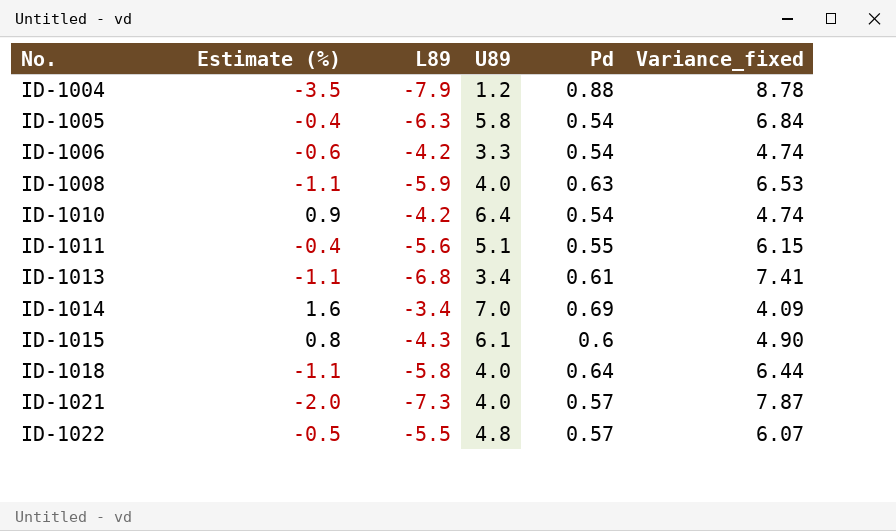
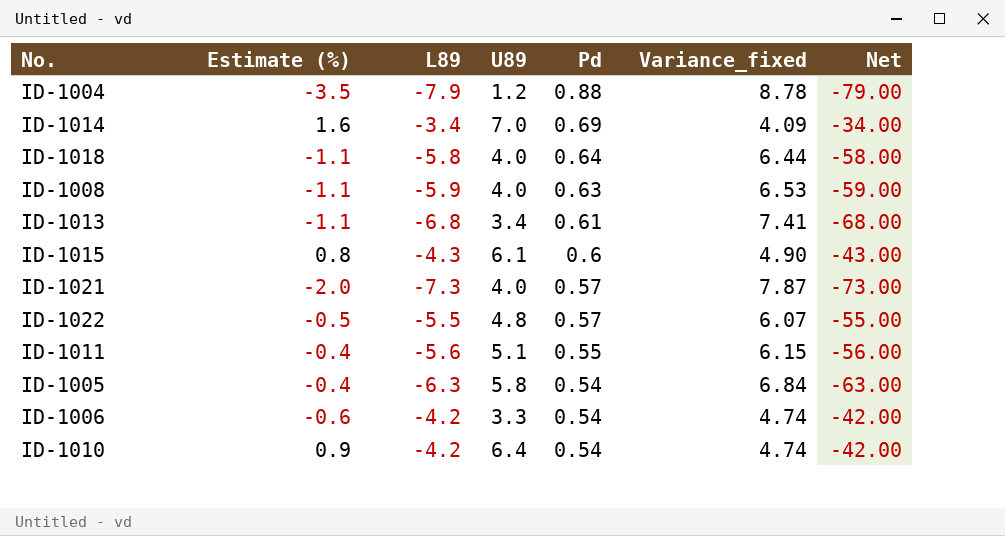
row order: No. ascending -> Pd descending
column Net | formula: none -> [L89] * 10

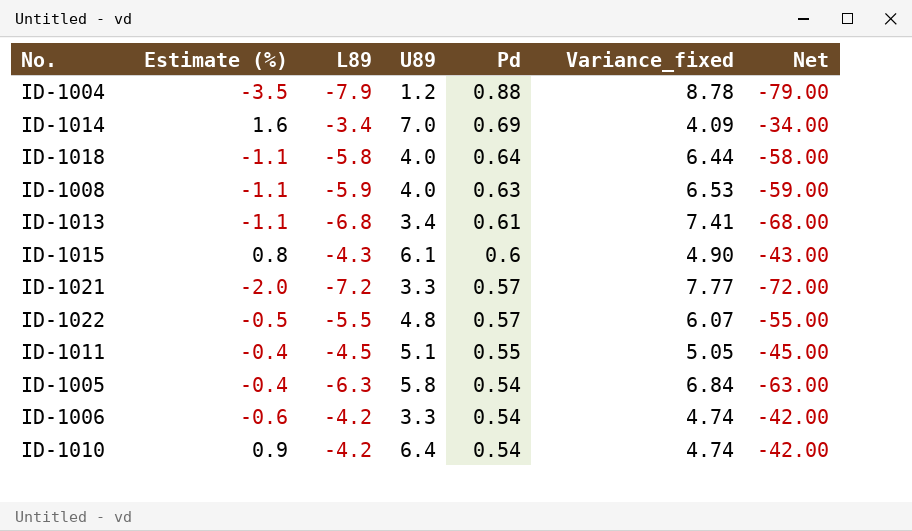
ID-1021 | L89: -7.3 -> -7.2
ID-1021 | U89: 4.0 -> 3.3
ID-1021 | Variance_fixed: 7.87 -> 7.77
ID-1021 | Net: -73.00 -> -72.00
ID-1011 | L89: -5.6 -> -4.5
ID-1011 | Variance_fixed: 6.15 -> 5.05
ID-1011 | Net: -56.00 -> -45.00

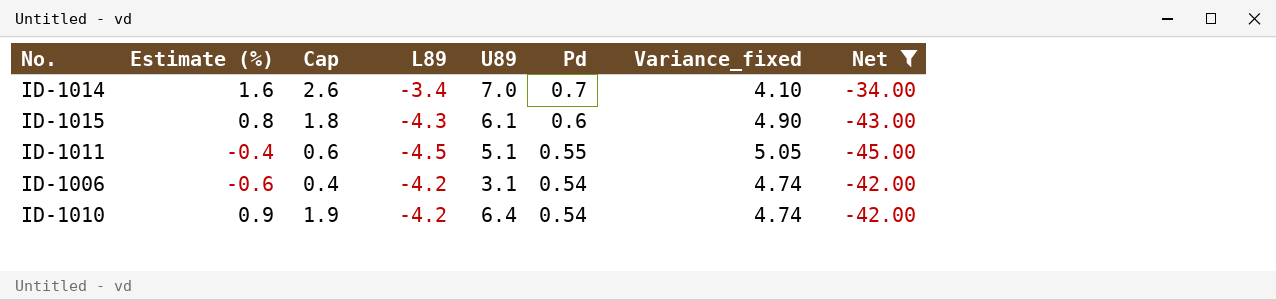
filter: none -> Net >= -45.00
column Cap | formula: none -> [Estimate (%)] + 1
ID-1014 | Pd: 0.69 -> 0.7
ID-1014 | Variance_fixed: 4.09 -> 4.10
ID-1006 | U89: 3.3 -> 3.1

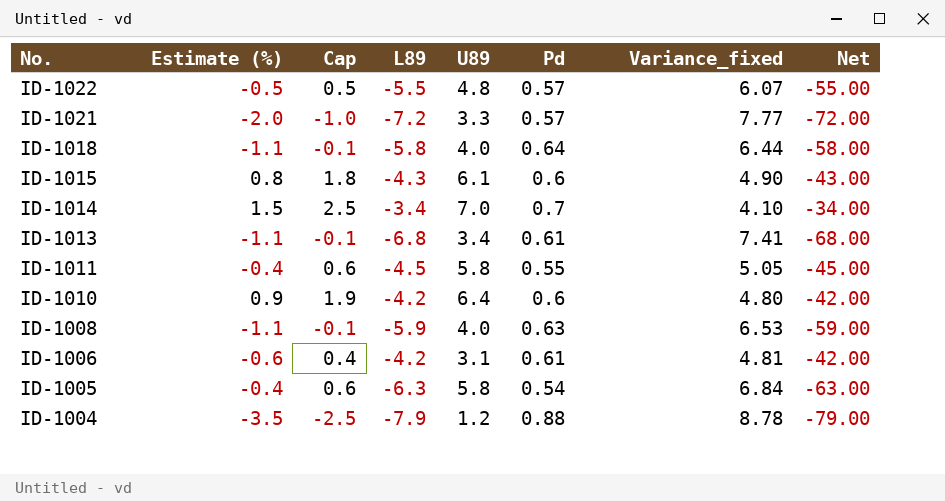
filter: Net >= -45.00 -> none
row order: Pd descending -> No. descending
ID-1014 | Estimate (%): 1.6 -> 1.5
ID-1014 | Cap: 2.6 -> 2.5
ID-1011 | U89: 5.1 -> 5.8
ID-1010 | Pd: 0.54 -> 0.6
ID-1010 | Variance_fixed: 4.74 -> 4.80
ID-1006 | Pd: 0.54 -> 0.61
ID-1006 | Variance_fixed: 4.74 -> 4.81

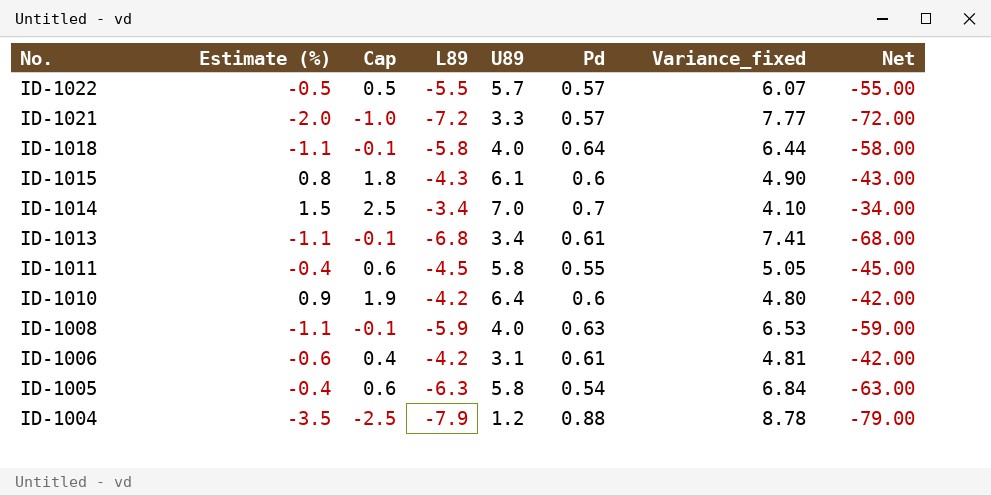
ID-1022 | U89: 4.8 -> 5.7

